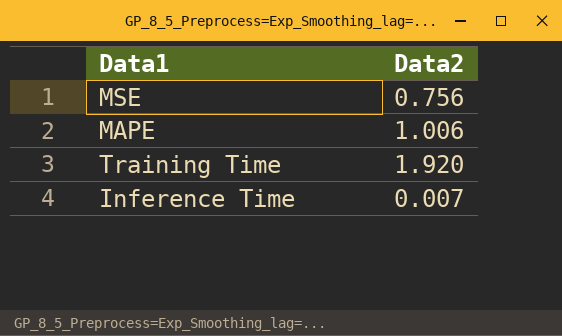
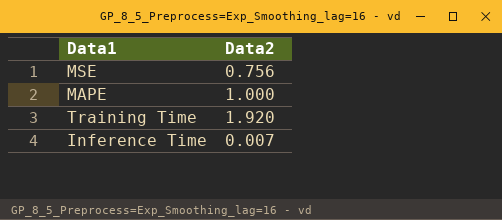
MAPE | Data2: 1.006 -> 1.000

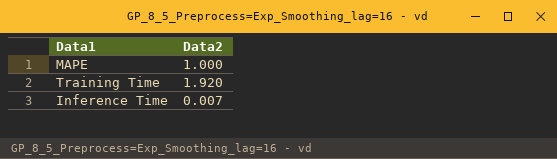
row MSE: 0.756 -> none

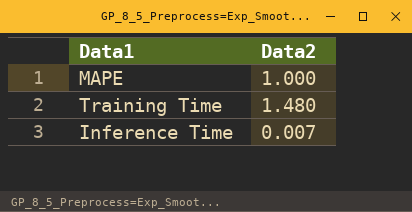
Training Time | Data2: 1.920 -> 1.480

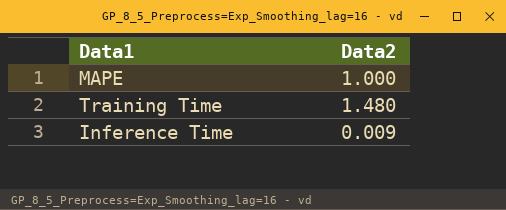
Inference Time | Data2: 0.007 -> 0.009

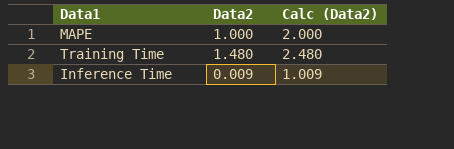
column Calc (Data2) | formula: none -> [Data2] + 1

